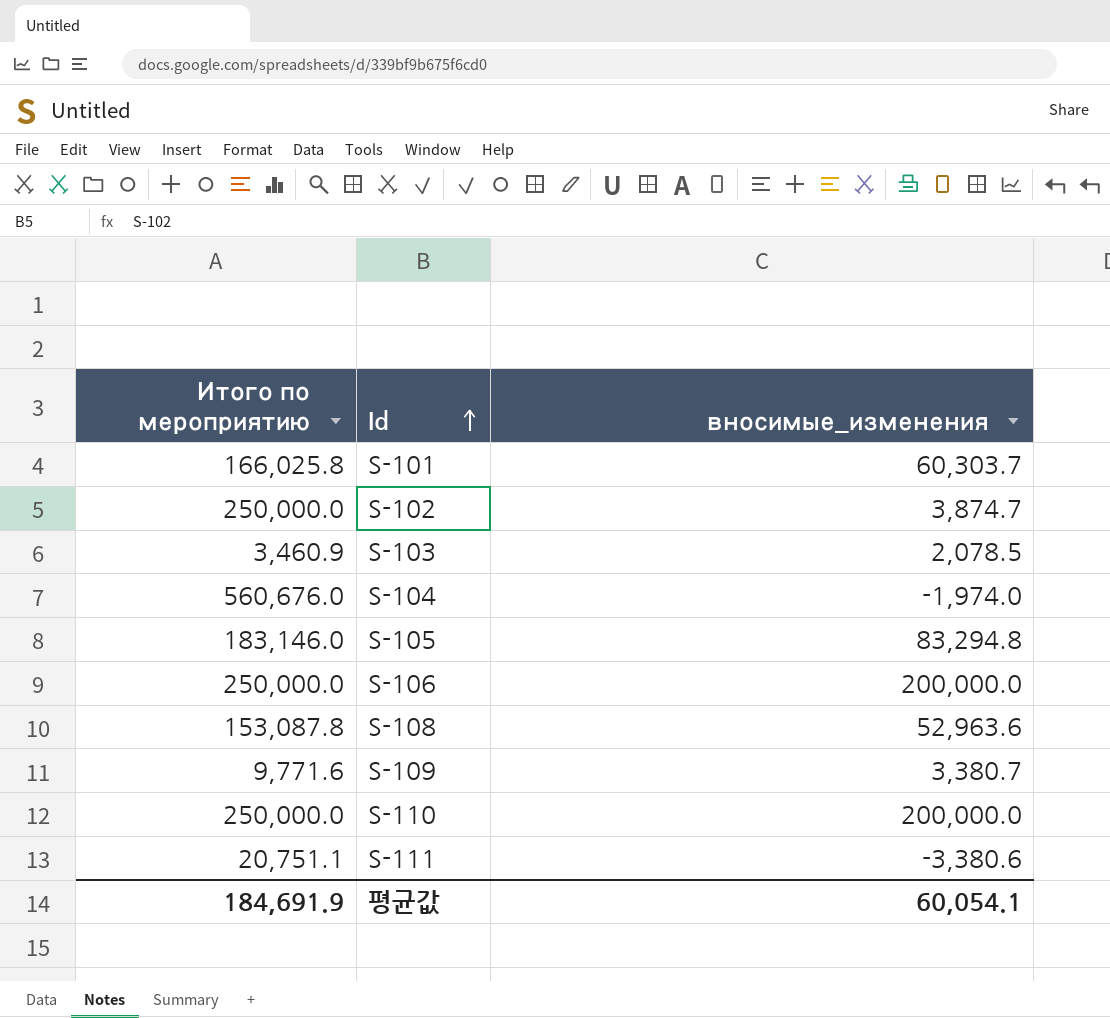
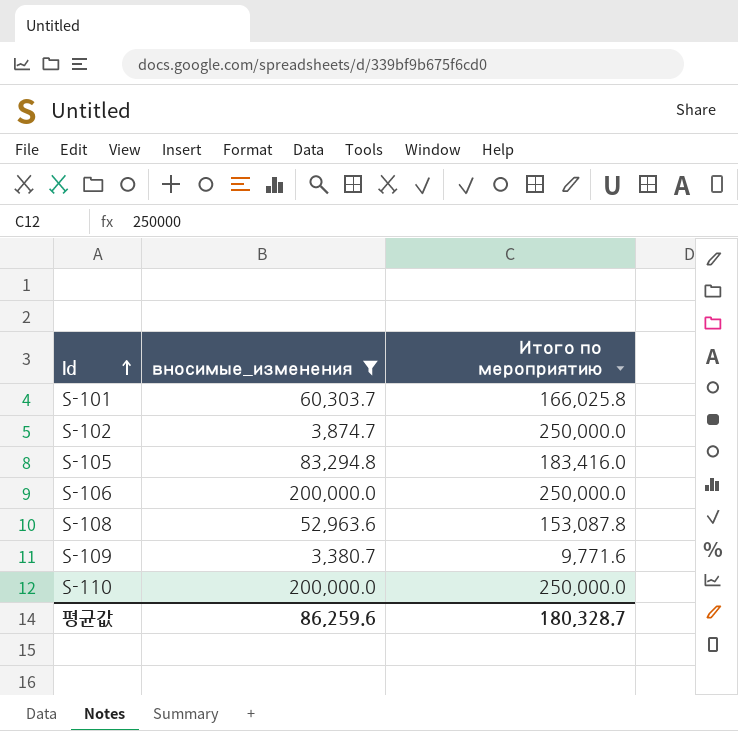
filter: none -> вносимые_изменения >= 3,380.7
column Итого по мероприятию | position: 1 -> 3
S-105 | Итого по мероприятию: 183,146.0 -> 183,416.0
평균값 | вносимые_изменения: 60,054.1 -> 86,259.6
평균값 | Итого по мероприятию: 184,691.9 -> 180,328.7

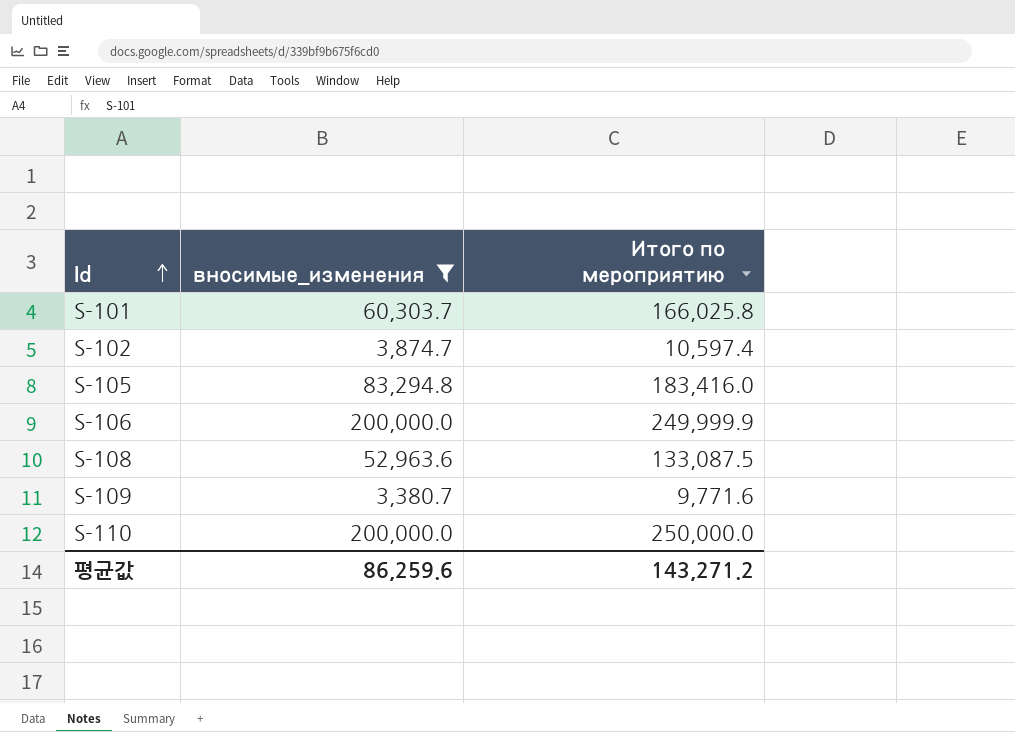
S-102 | Итого по мероприятию: 250,000.0 -> 10,597.4
S-106 | Итого по мероприятию: 250,000.0 -> 249,999.9
S-108 | Итого по мероприятию: 153,087.8 -> 133,087.5
평균값 | Итого по мероприятию: 180,328.7 -> 143,271.2

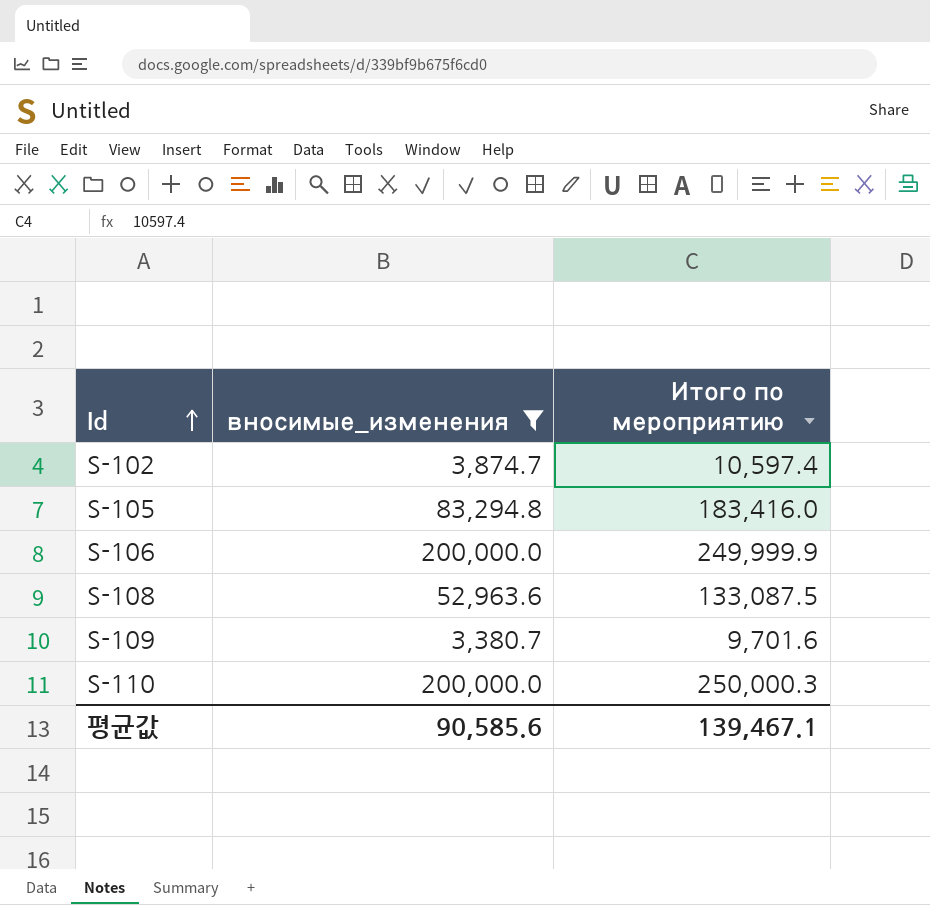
row S-101: 60,303.7 | 166,025.8 -> none
S-109 | Итого по мероприятию: 9,771.6 -> 9,701.6
S-110 | Итого по мероприятию: 250,000.0 -> 250,000.3
평균값 | вносимые_изменения: 86,259.6 -> 90,585.6
평균값 | Итого по мероприятию: 143,271.2 -> 139,467.1

